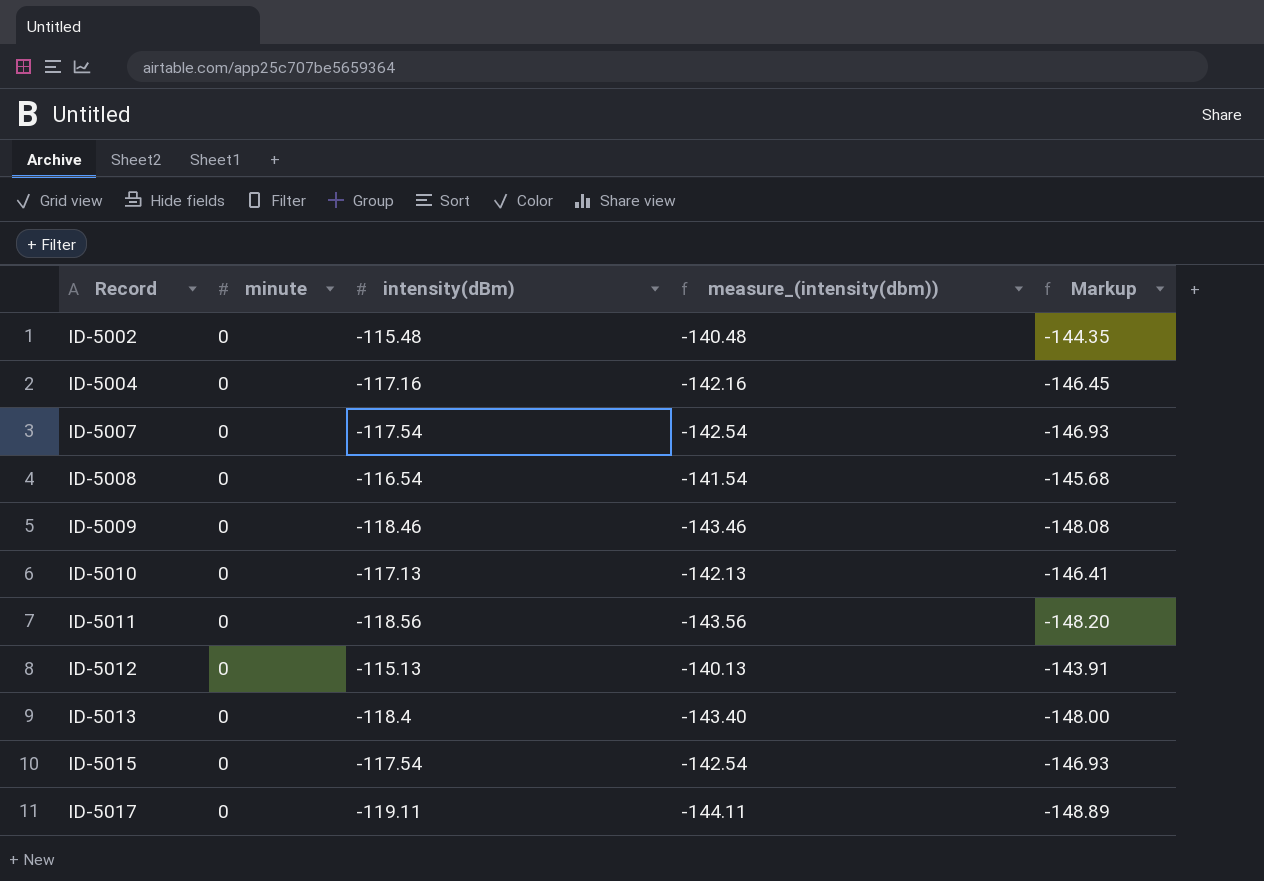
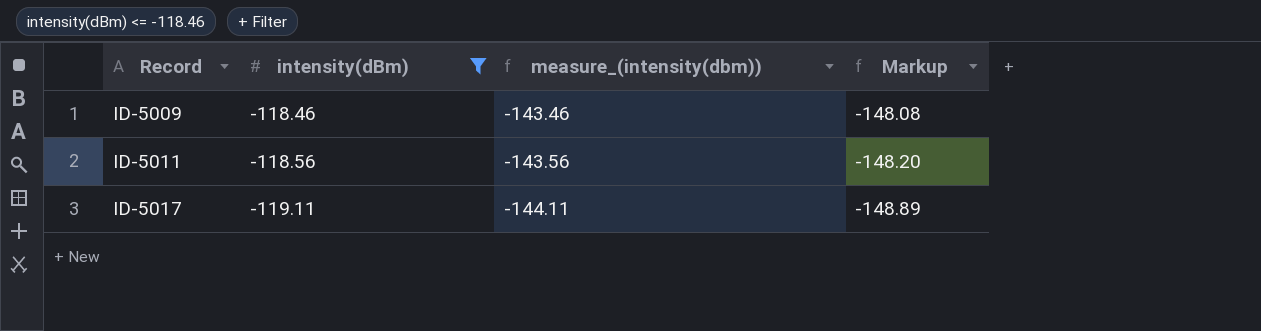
filter: none -> intensity(dBm) <= -118.46
column minute | position: 2 -> none

